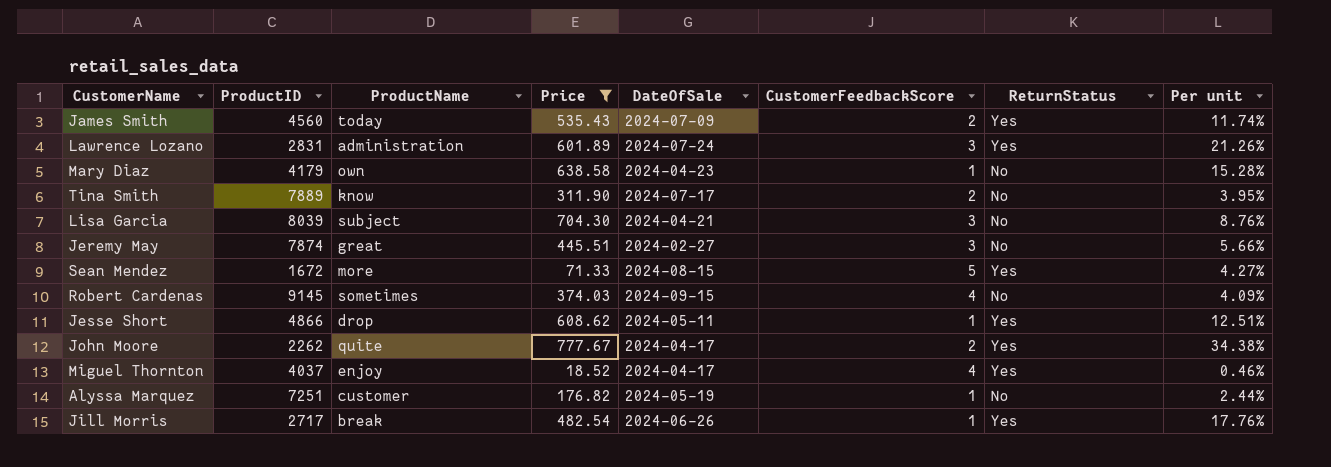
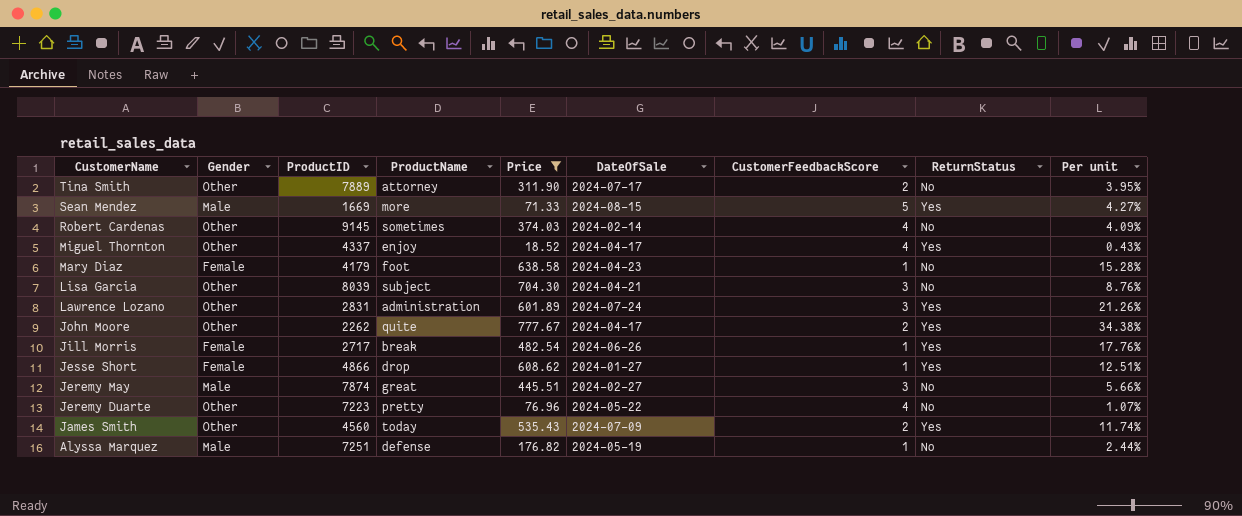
row order: none -> CustomerName descending
column Gender | position: none -> 2
Tina Smith | ProductName: know -> attorney
Sean Mendez | ProductID: 1672 -> 1669
Robert Cardenas | DateOfSale: 2024-09-15 -> 2024-02-14
Miguel Thornton | ProductID: 4037 -> 4337
Miguel Thornton | Per unit: 0.46% -> 0.43%
Mary Diaz | ProductName: own -> foot
Jesse Short | DateOfSale: 2024-05-11 -> 2024-01-27
row Jeremy Duarte: none -> Other | 7223 | pretty | 76.96 | 2024-05-22 | 4 | No | 1.07%
Alyssa Marquez | ProductName: customer -> defense

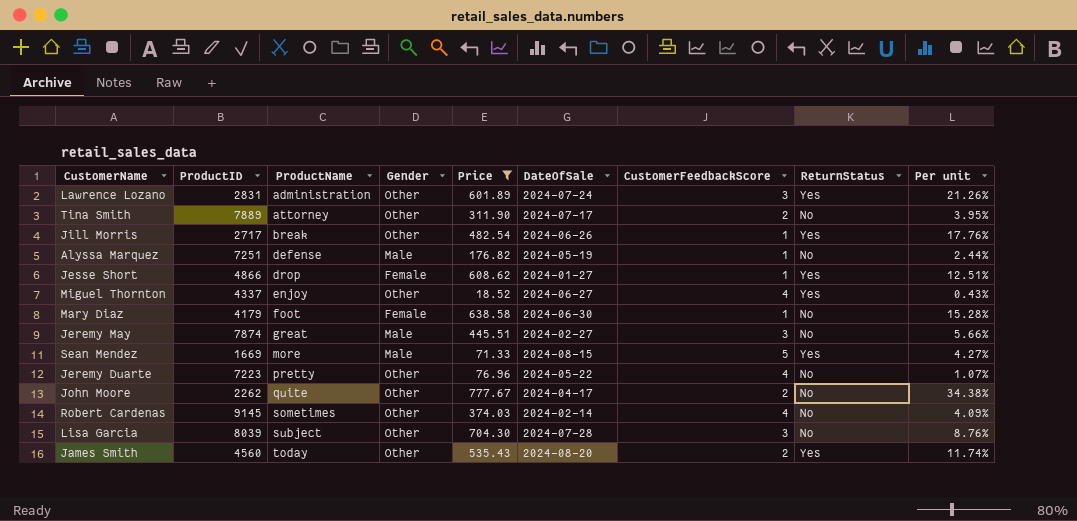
row order: CustomerName descending -> ProductName ascending
column Gender | position: 2 -> 4
Jill Morris | Gender: Female -> Other
Miguel Thornton | DateOfSale: 2024-04-17 -> 2024-06-27
Mary Diaz | DateOfSale: 2024-04-23 -> 2024-06-30
John Moore | ReturnStatus: Yes -> No
Lisa Garcia | DateOfSale: 2024-04-21 -> 2024-07-28
James Smith | DateOfSale: 2024-07-09 -> 2024-08-20

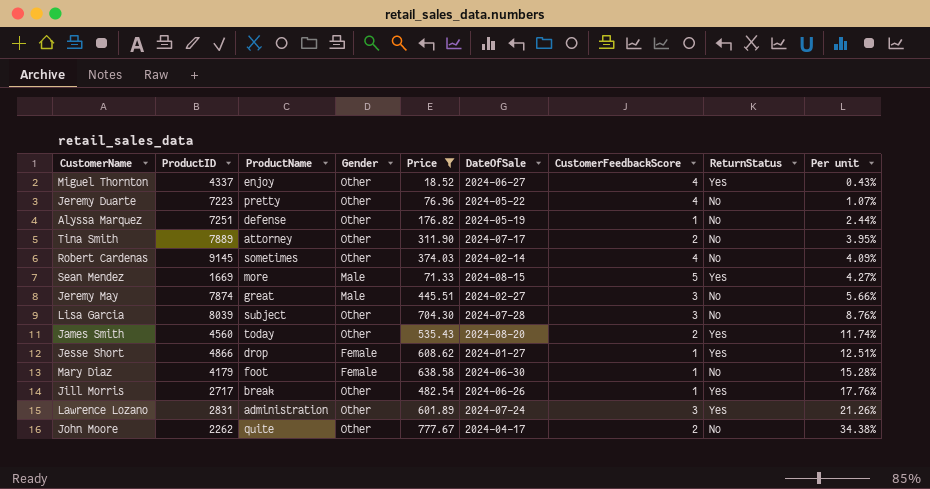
row order: ProductName ascending -> Per unit ascending
Alyssa Marquez | Gender: Male -> Other

